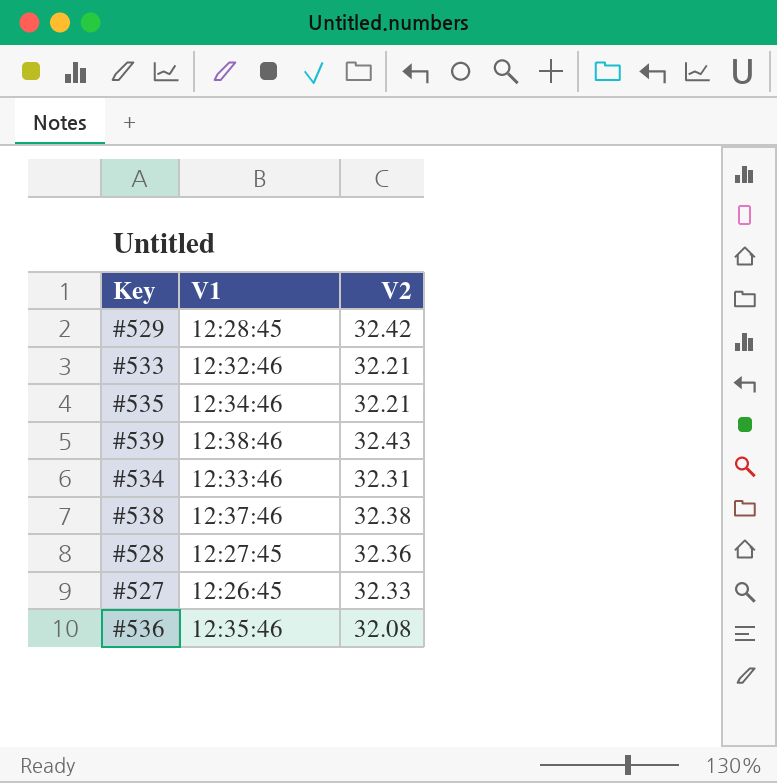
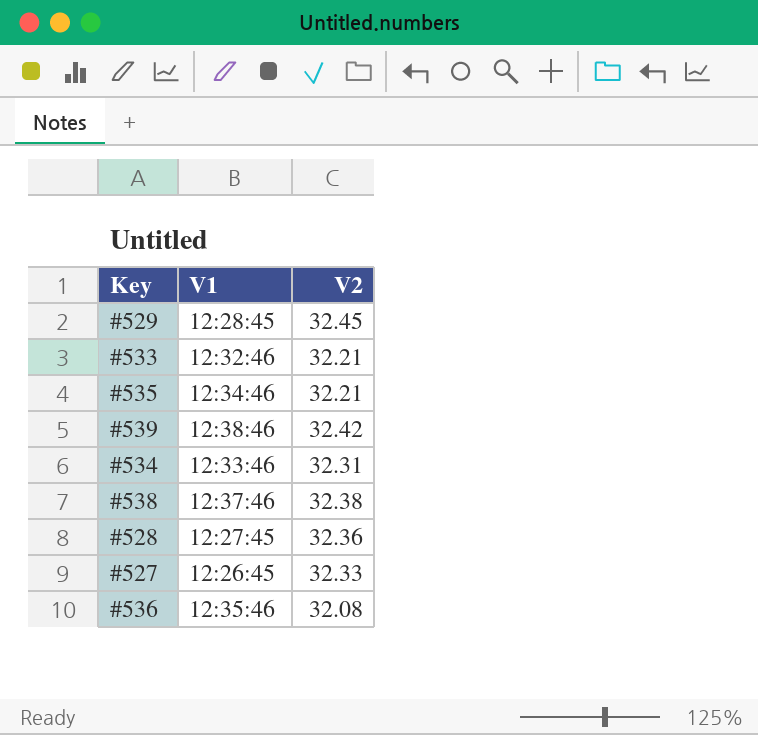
#529 | V2: 32.42 -> 32.45
#539 | V2: 32.43 -> 32.42

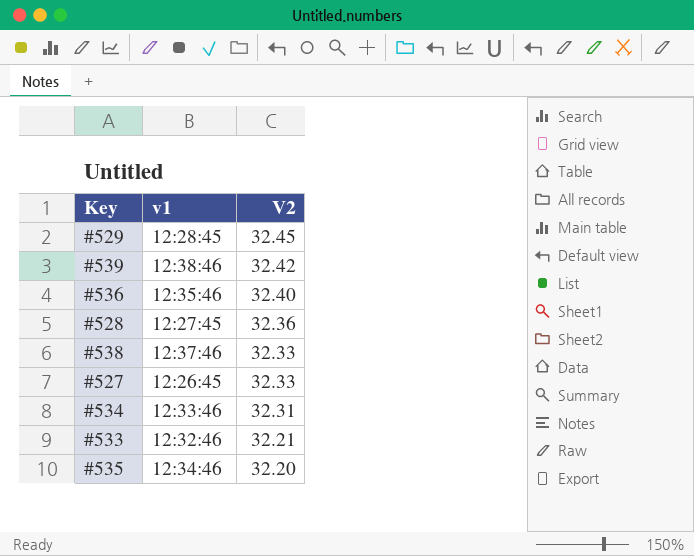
row order: none -> V2 descending
column name: V1 -> v1
#536 | V2: 32.08 -> 32.40
#538 | V2: 32.38 -> 32.33
#535 | V2: 32.21 -> 32.20

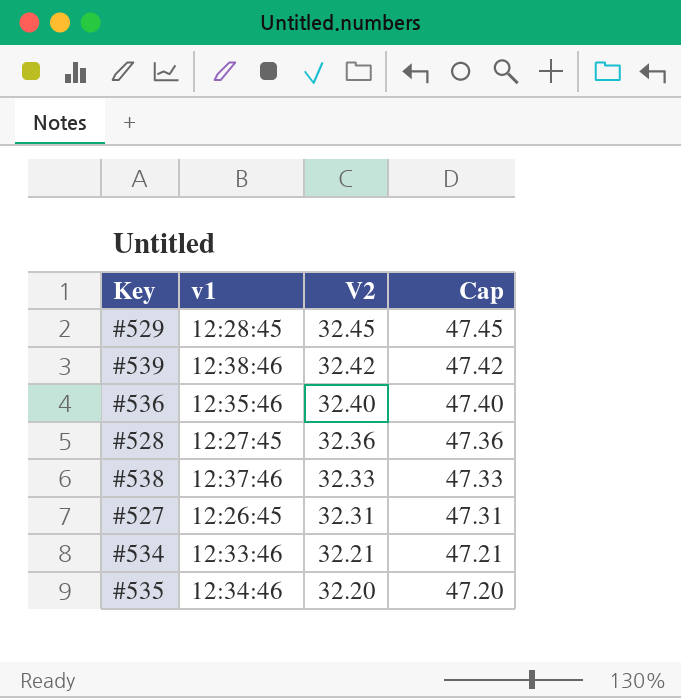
column Cap | formula: none -> [V2] + 15
row #533: 12:32:46 | 32.21 -> none
#527 | V2: 32.33 -> 32.31
#534 | V2: 32.31 -> 32.21

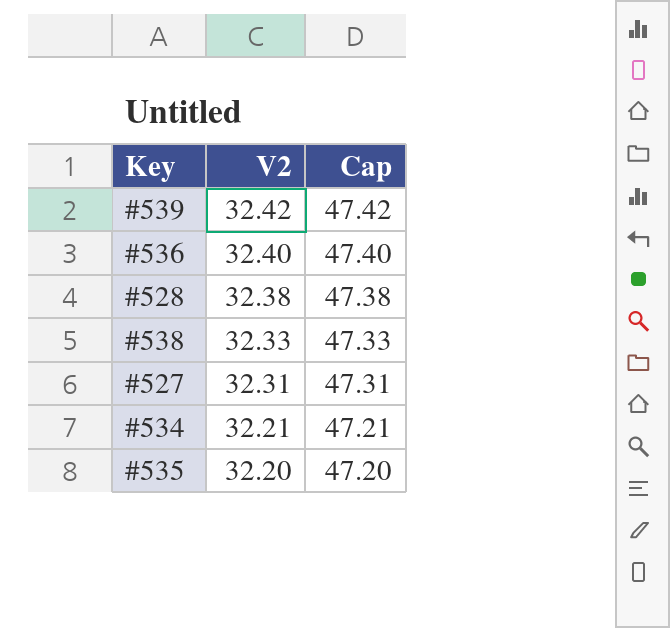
column v1 | position: 2 -> none
row #529: 12:28:45 | 32.45 | 47.45 -> none
#528 | V2: 32.36 -> 32.38
#528 | Cap: 47.36 -> 47.38

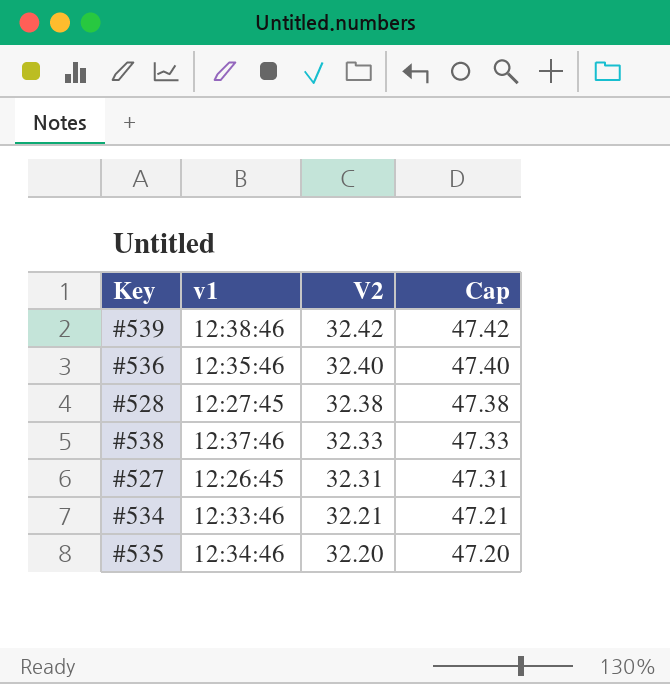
column v1 | position: none -> 2

